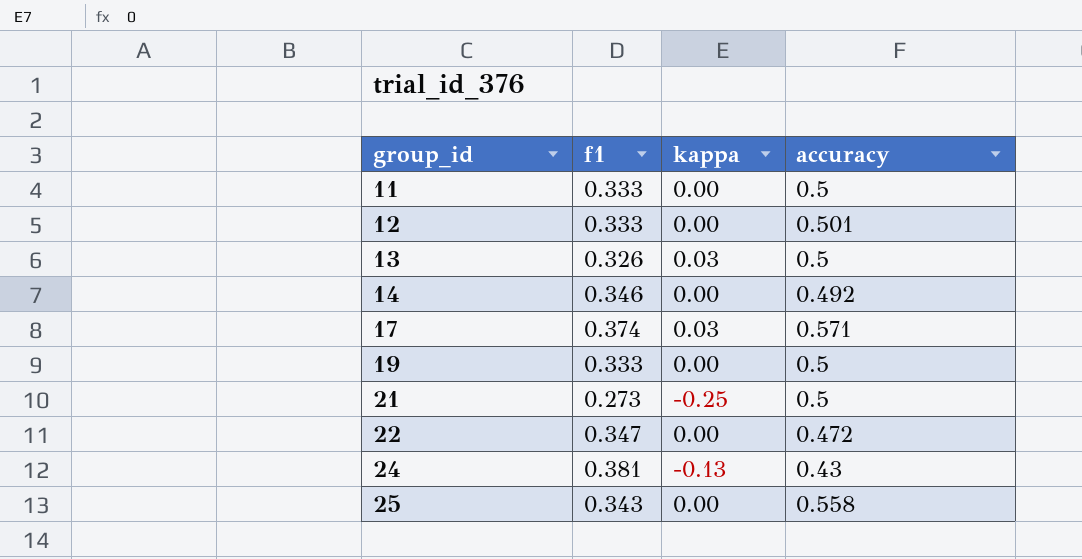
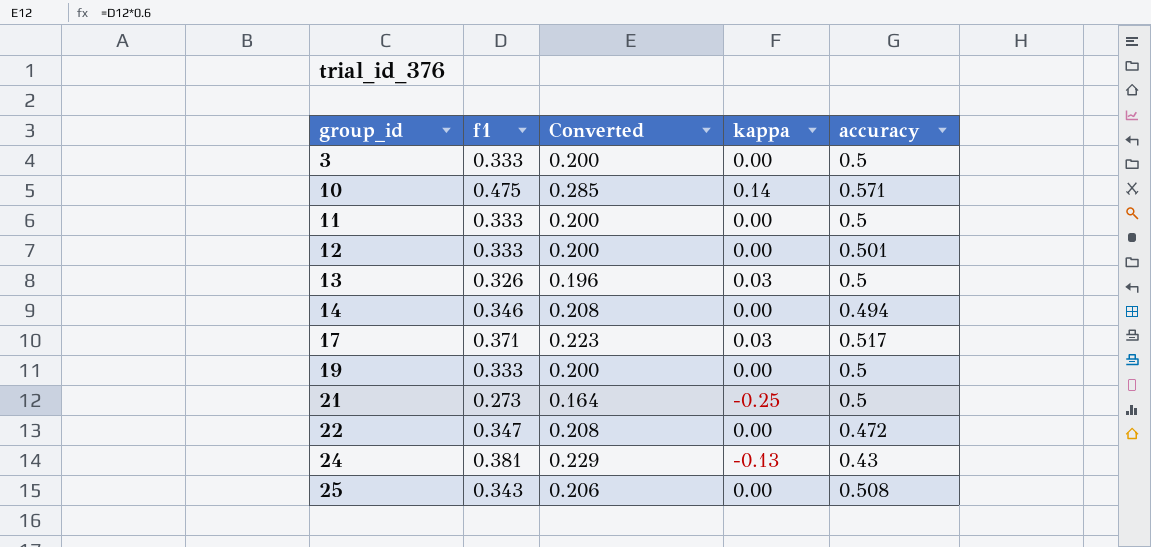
column Converted | formula: none -> [f1] * 0.6
row 3: none -> 0.333 | 0.200 | 0.00 | 0.5
row 10: none -> 0.475 | 0.285 | 0.14 | 0.571
14 | accuracy: 0.492 -> 0.494
17 | f1: 0.374 -> 0.371
17 | accuracy: 0.571 -> 0.517
25 | accuracy: 0.558 -> 0.508

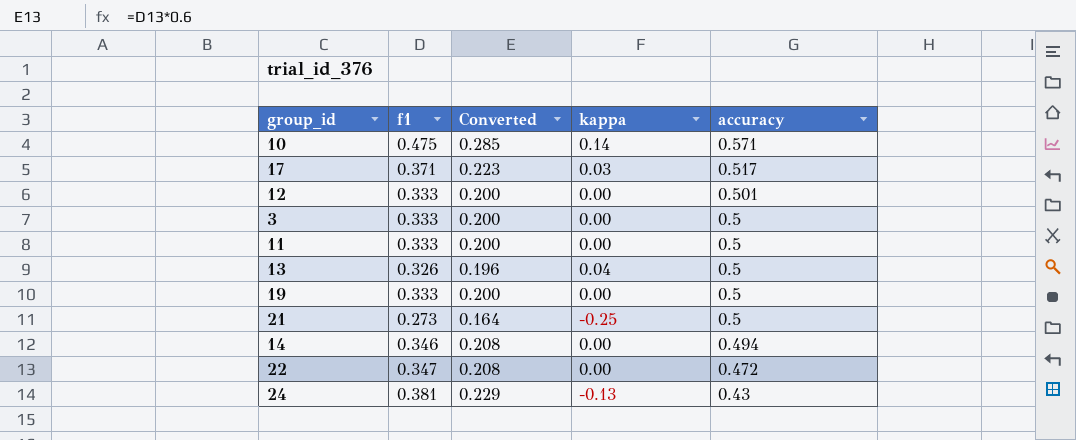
row order: group_id ascending -> accuracy descending
row 25: 0.343 | 0.206 | 0.00 | 0.508 -> none
13 | kappa: 0.03 -> 0.04

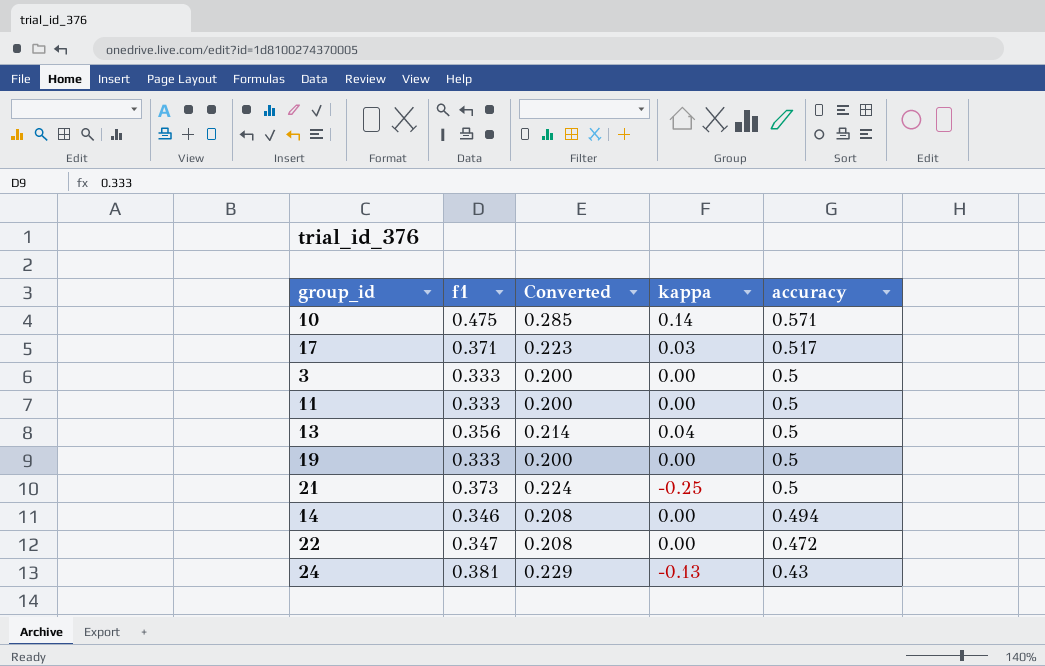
row 12: 0.333 | 0.200 | 0.00 | 0.501 -> none
13 | f1: 0.326 -> 0.356
13 | Converted: 0.196 -> 0.214
21 | f1: 0.273 -> 0.373
21 | Converted: 0.164 -> 0.224

